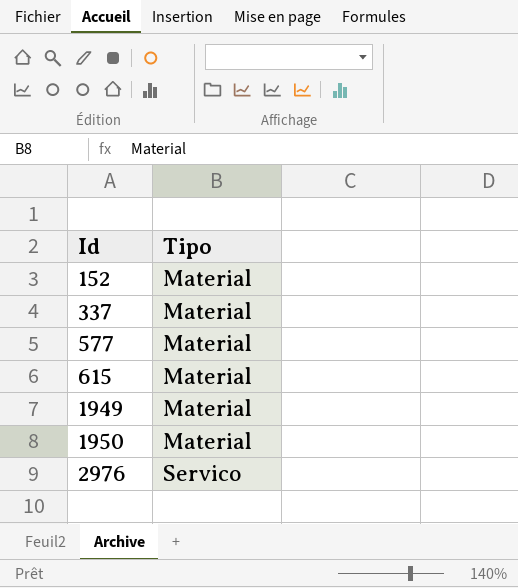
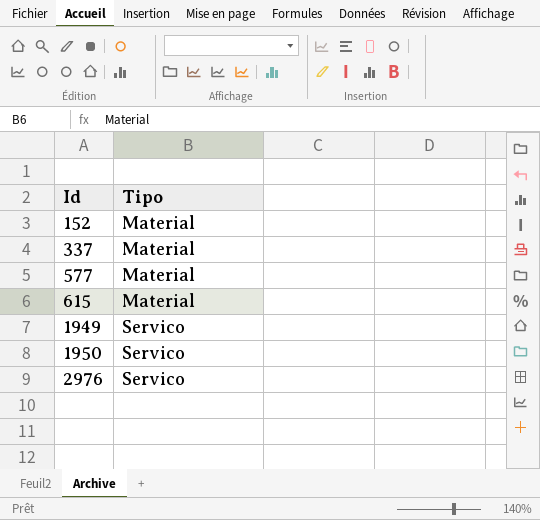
1949 | Tipo: Material -> Servico
1950 | Tipo: Material -> Servico

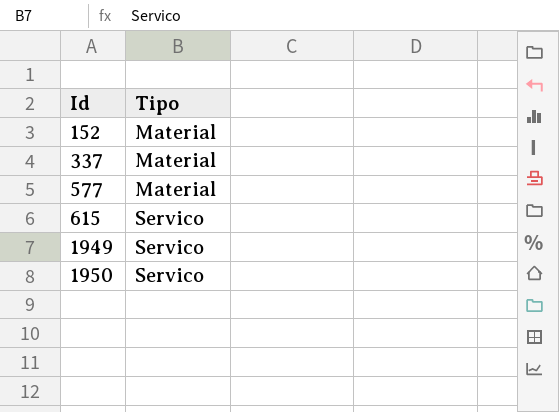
row 2976: Servico -> none
615 | Tipo: Material -> Servico

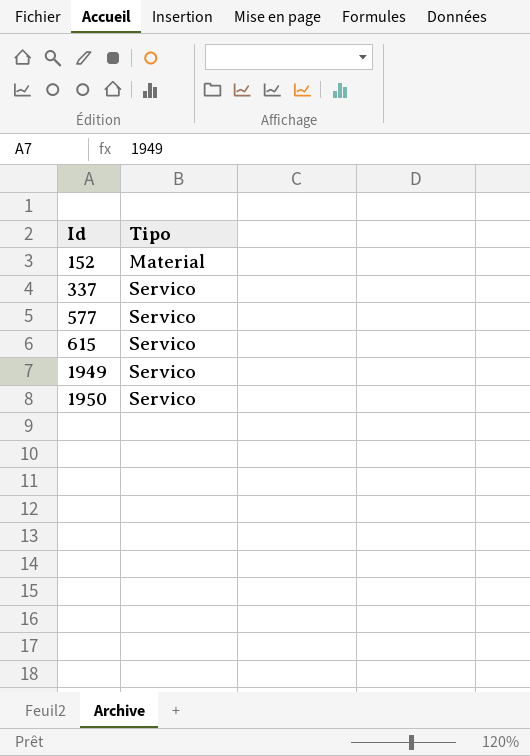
337 | Tipo: Material -> Servico
577 | Tipo: Material -> Servico

